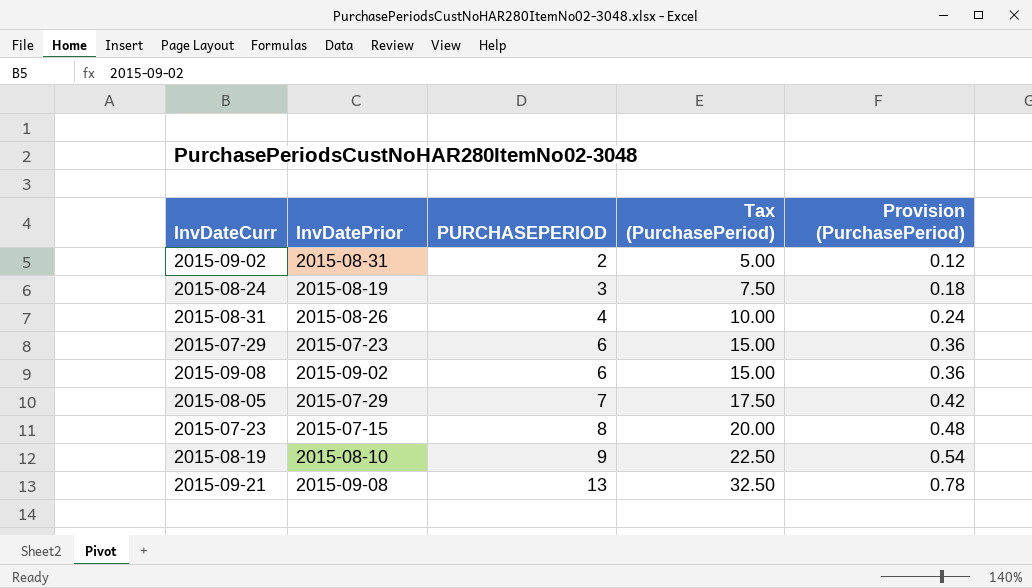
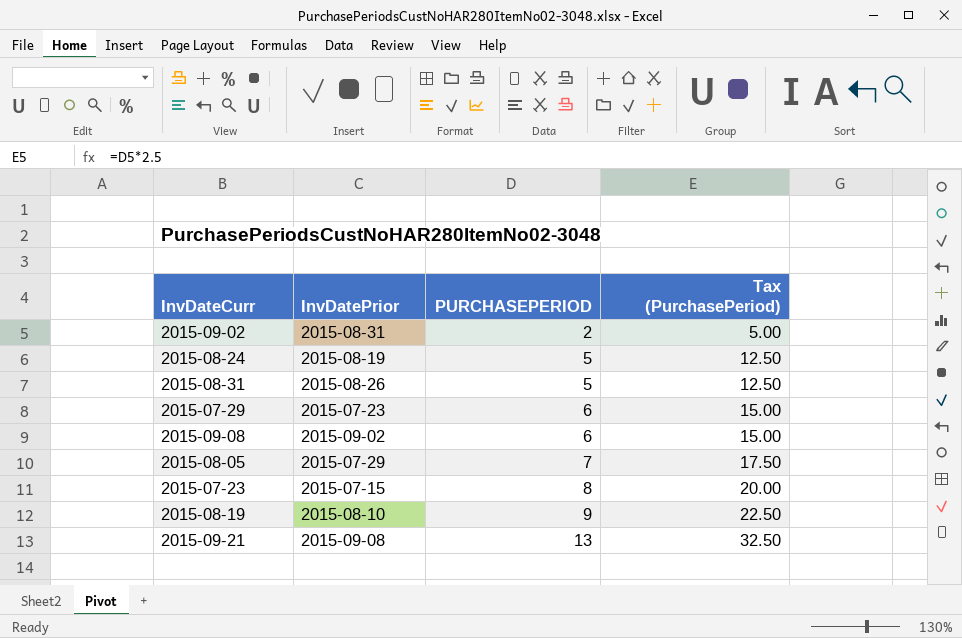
column Provision (PurchasePeriod) | formula: [PURCHASEPERIOD] * 0.06 -> none
2015-08-24 | PURCHASEPERIOD: 3 -> 5
2015-08-24 | Tax (PurchasePeriod): 7.50 -> 12.50
2015-08-31 | PURCHASEPERIOD: 4 -> 5
2015-08-31 | Tax (PurchasePeriod): 10.00 -> 12.50

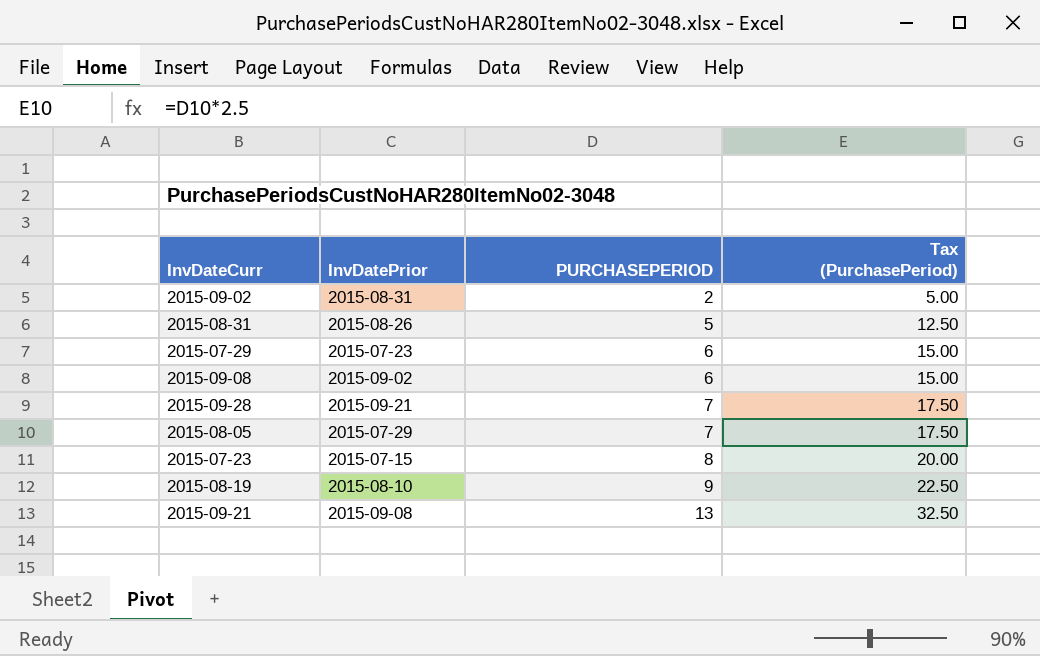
row 2015-08-24: 2015-08-19 | 5 | 12.50 -> none
row 2015-09-28: none -> 2015-09-21 | 7 | 17.50

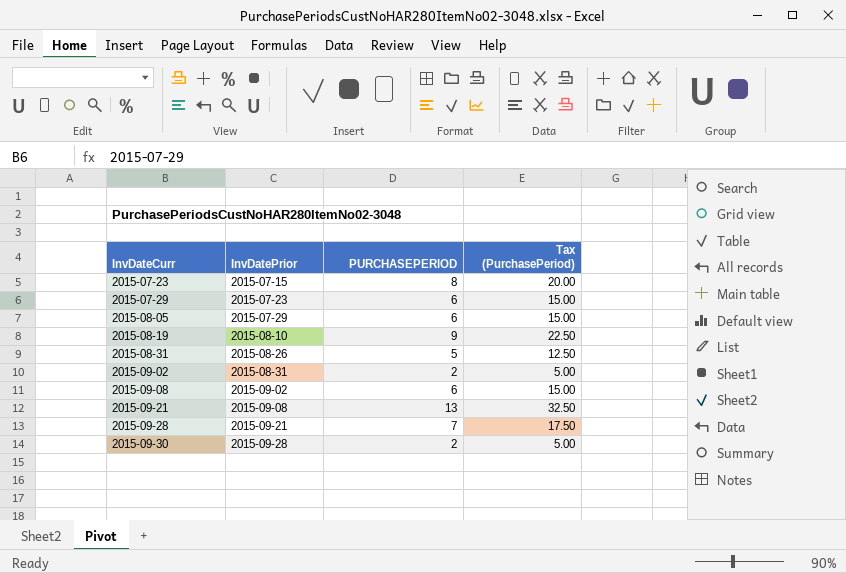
row order: PURCHASEPERIOD ascending -> InvDateCurr ascending
2015-08-05 | PURCHASEPERIOD: 7 -> 6
2015-08-05 | Tax (PurchasePeriod): 17.50 -> 15.00
row 2015-09-30: none -> 2015-09-28 | 2 | 5.00

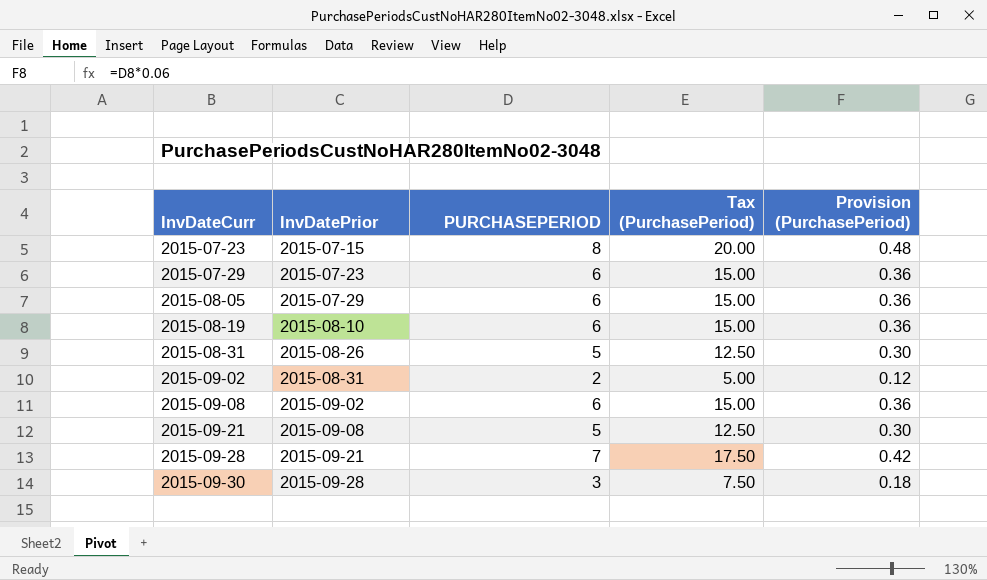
column Provision (PurchasePeriod) | formula: none -> [PURCHASEPERIOD] * 0.06
2015-08-19 | PURCHASEPERIOD: 9 -> 6
2015-08-19 | Tax (PurchasePeriod): 22.50 -> 15.00
2015-09-21 | PURCHASEPERIOD: 13 -> 5
2015-09-21 | Tax (PurchasePeriod): 32.50 -> 12.50
2015-09-30 | PURCHASEPERIOD: 2 -> 3
2015-09-30 | Tax (PurchasePeriod): 5.00 -> 7.50

